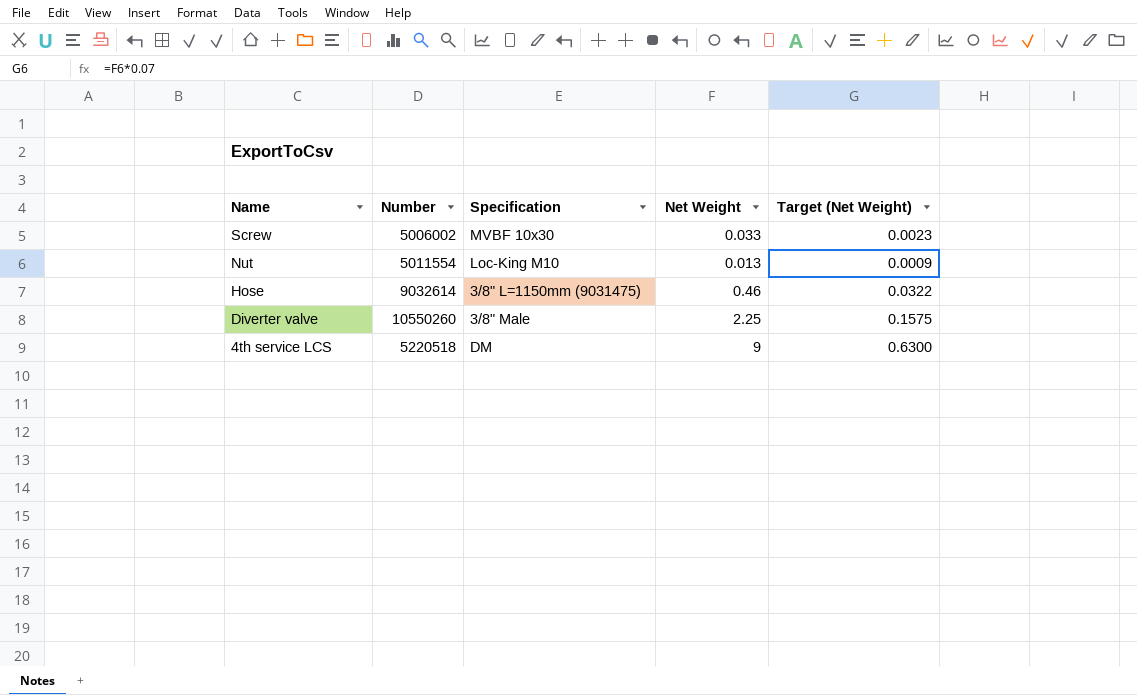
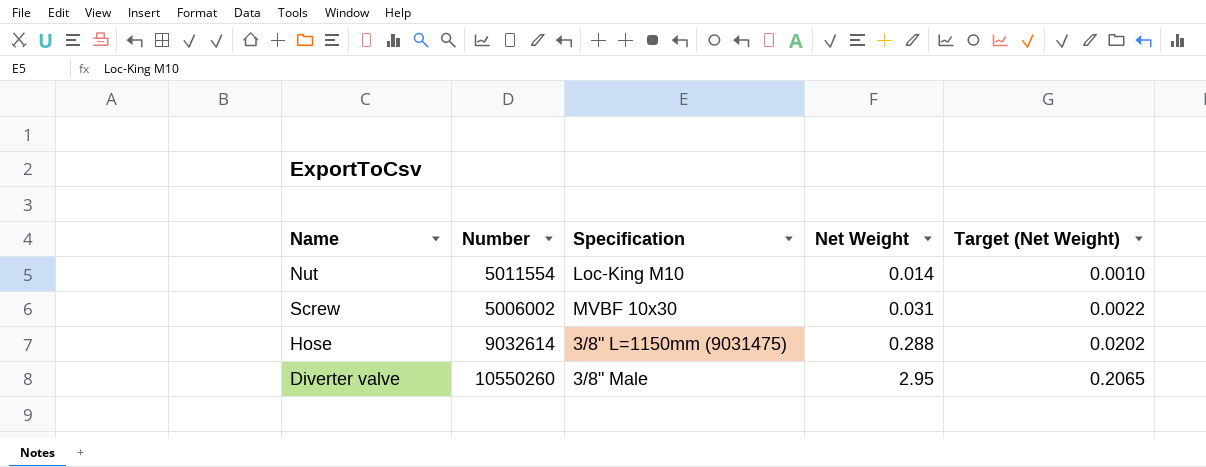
row order: Name descending -> Net Weight ascending
row 4th service LCS: 5220518 | DM | 9 | 0.6300 -> none
Nut | Net Weight: 0.013 -> 0.014
Nut | Target (Net Weight): 0.0009 -> 0.0010
Screw | Net Weight: 0.033 -> 0.031
Screw | Target (Net Weight): 0.0023 -> 0.0022
Hose | Net Weight: 0.46 -> 0.288
Hose | Target (Net Weight): 0.0322 -> 0.0202
Diverter valve | Net Weight: 2.25 -> 2.95
Diverter valve | Target (Net Weight): 0.1575 -> 0.2065

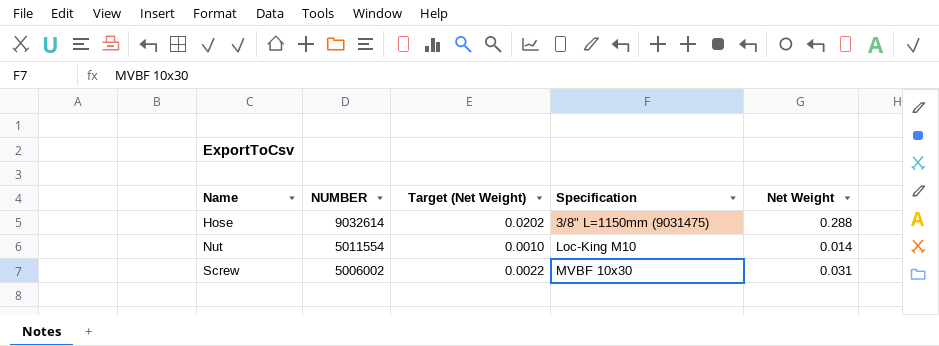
row order: Net Weight ascending -> Name ascending
column name: Number -> NUMBER
column Target (Net Weight) | position: 5 -> 3
row Diverter valve: 10550260 | 3/8" Male | 2.95 | 0.2065 -> none

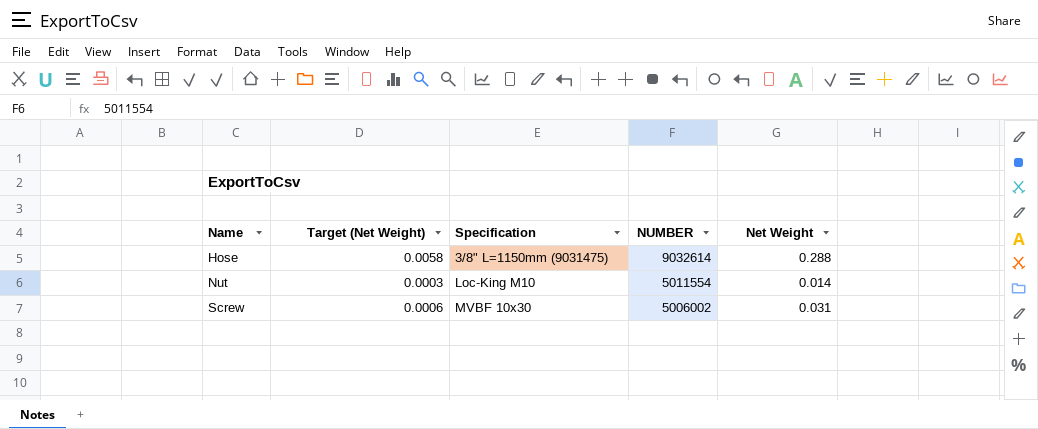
column Target (Net Weight) | formula: [Net Weight] * 0.07 -> [Net Weight] * 0.02
column NUMBER | position: 2 -> 4

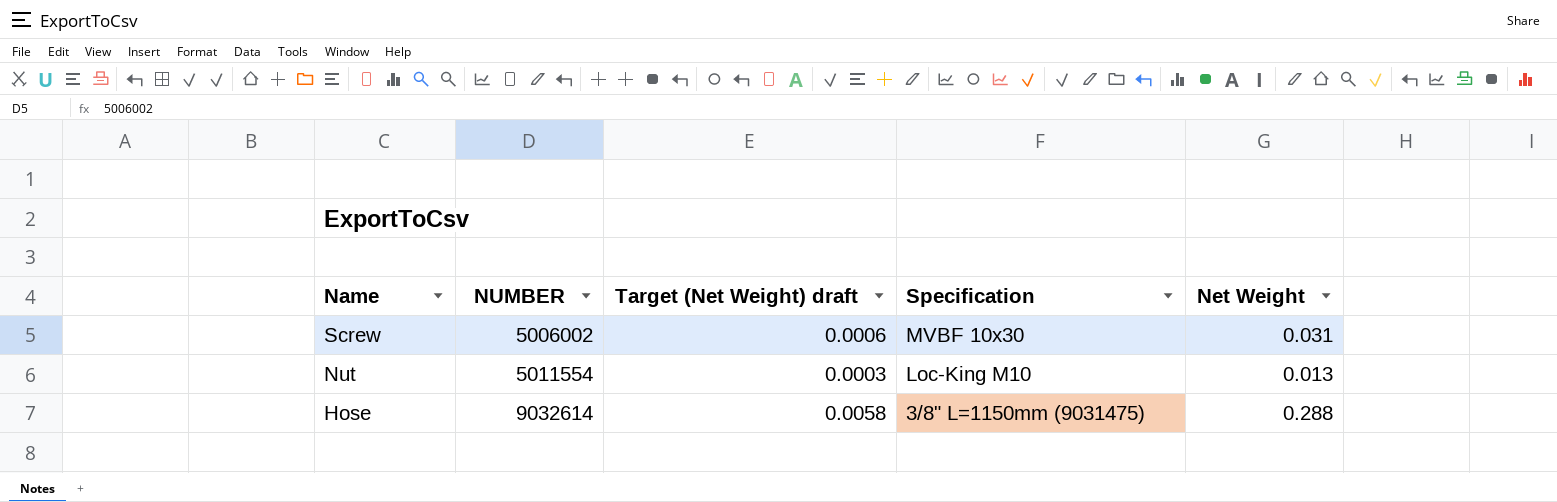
row order: Name ascending -> Name descending
column NUMBER | position: 4 -> 2
column name: Target (Net Weight) -> Target (Net Weight) draft
Nut | Net Weight: 0.014 -> 0.013

